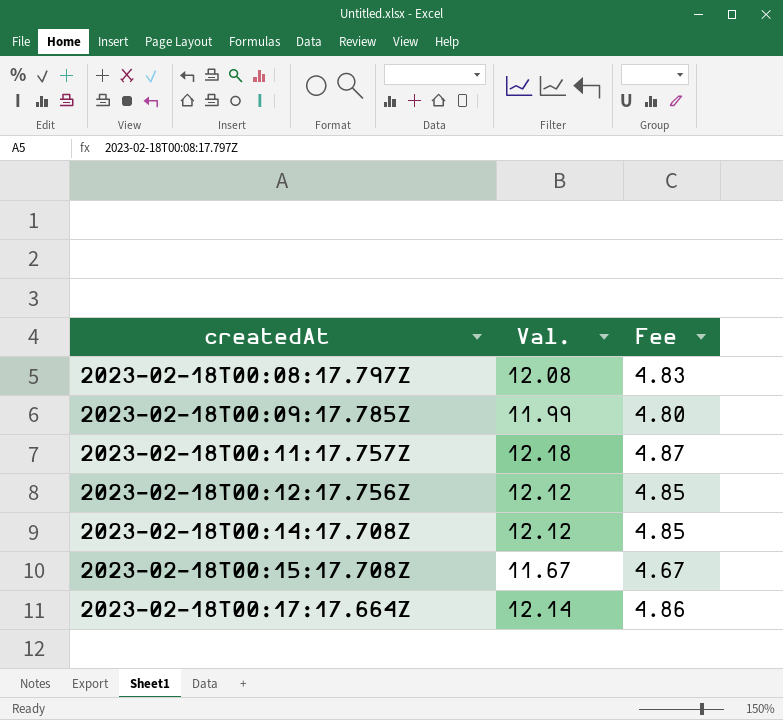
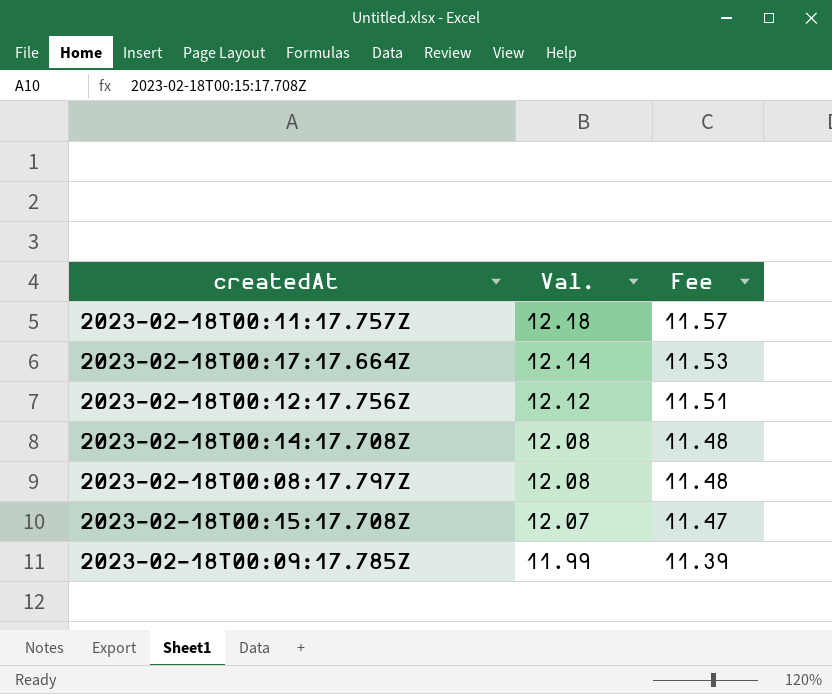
row order: createdAt ascending -> Val. descending
column Fee | formula: [Val.] * 0.4 -> [Val.] * 0.95
2023-02-18T00:14:17.708Z | Val.: 12.12 -> 12.08
2023-02-18T00:15:17.708Z | Val.: 11.67 -> 12.07

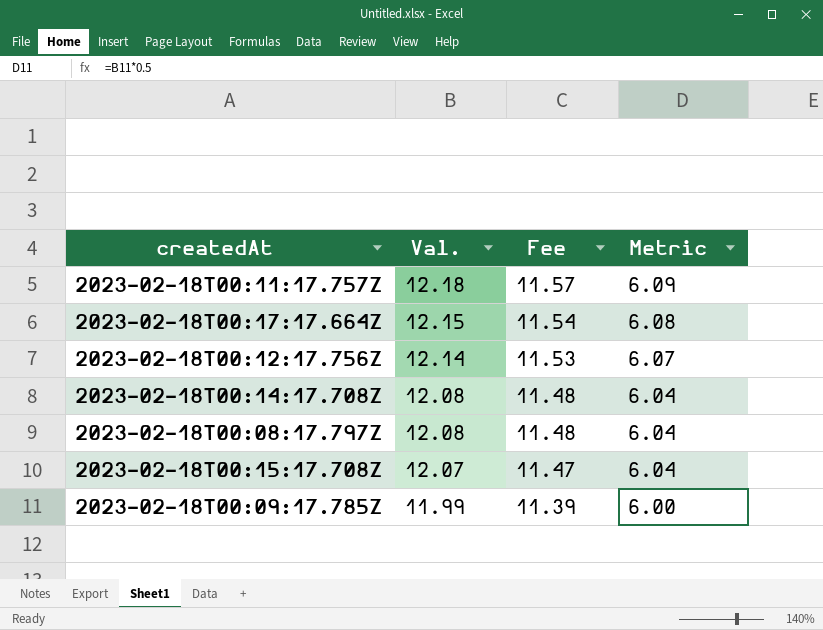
column Metric | formula: none -> [Val.] * 0.5
2023-02-18T00:17:17.664Z | Val.: 12.14 -> 12.15
2023-02-18T00:17:17.664Z | Fee: 11.53 -> 11.54
2023-02-18T00:12:17.756Z | Val.: 12.12 -> 12.14
2023-02-18T00:12:17.756Z | Fee: 11.51 -> 11.53

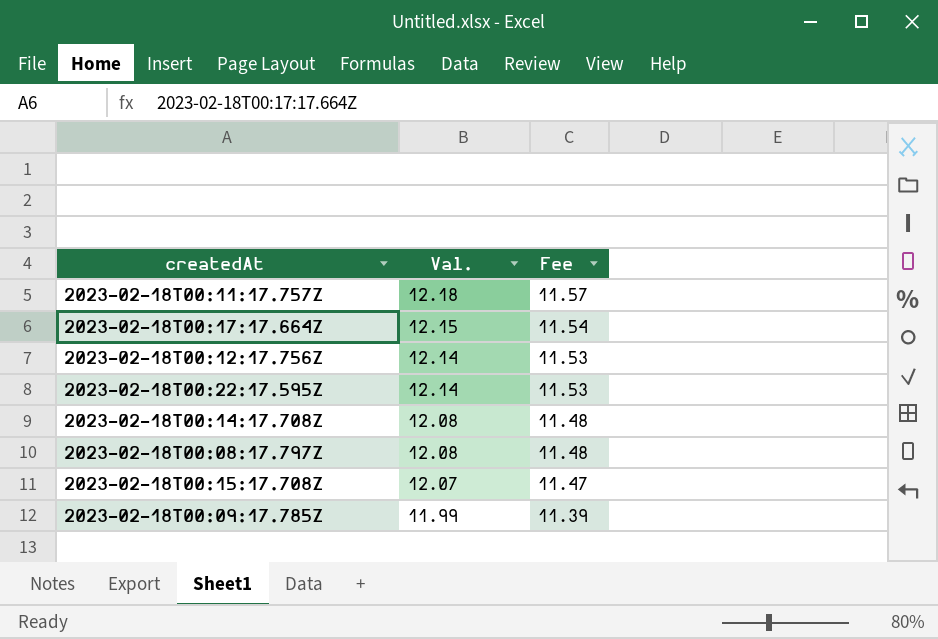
column Metric | formula: [Val.] * 0.5 -> none
row 2023-02-18T00:22:17.595Z: none -> 12.14 | 11.53

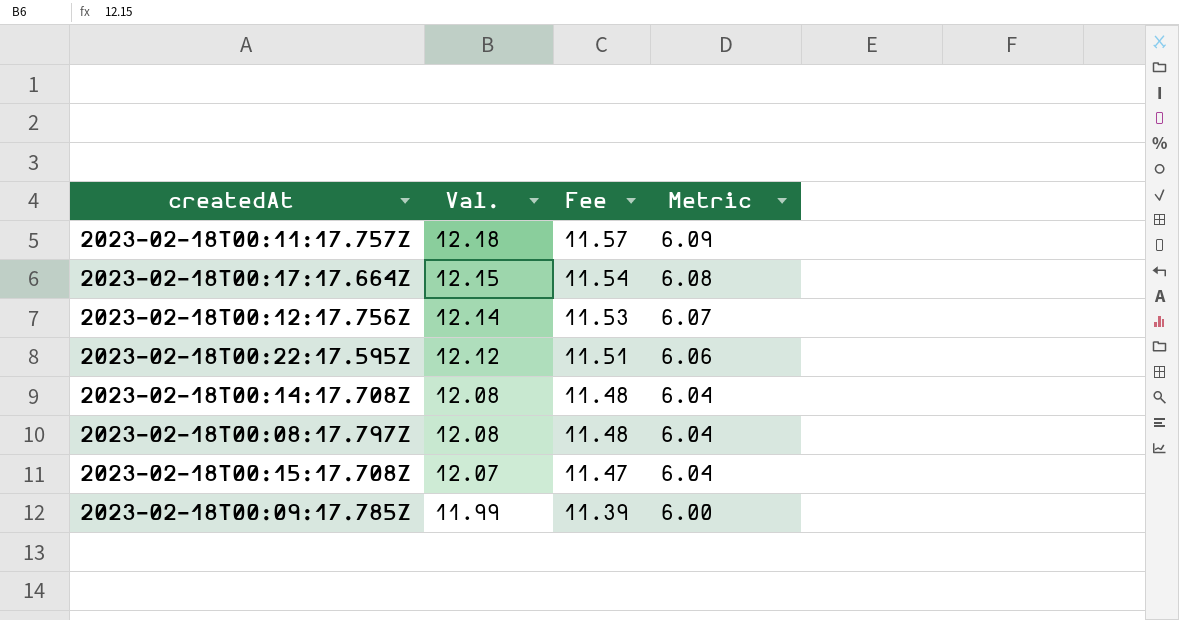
column Metric | formula: none -> [Val.] * 0.5
2023-02-18T00:22:17.595Z | Val.: 12.14 -> 12.12
2023-02-18T00:22:17.595Z | Fee: 11.53 -> 11.51

